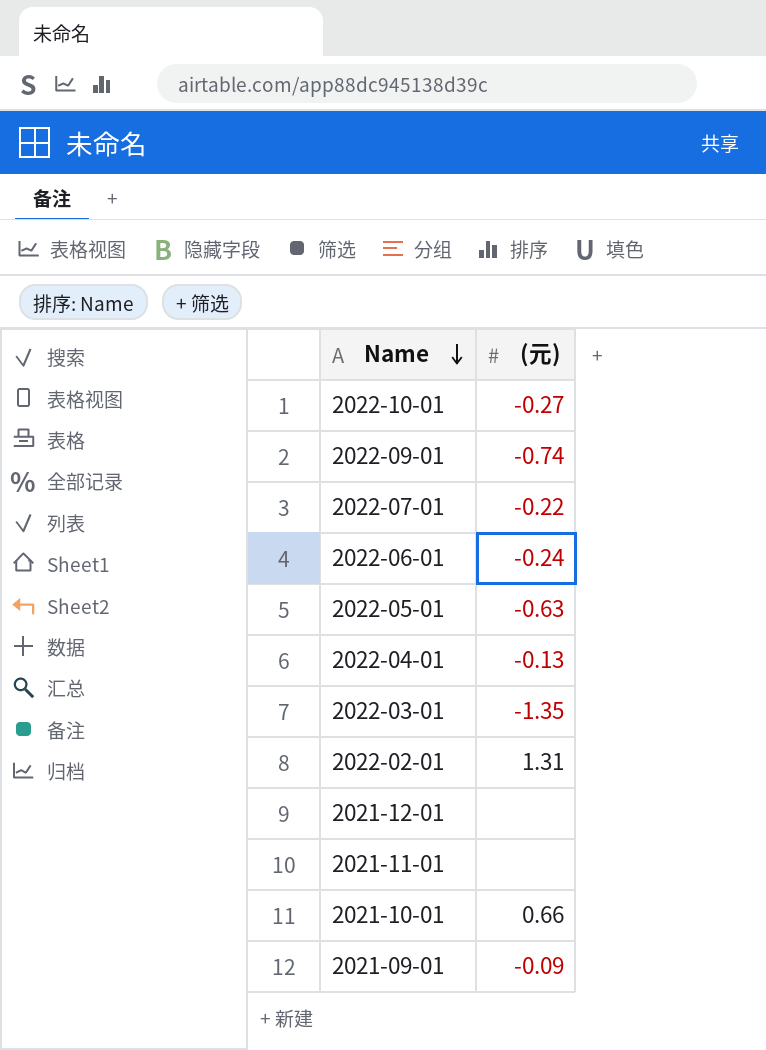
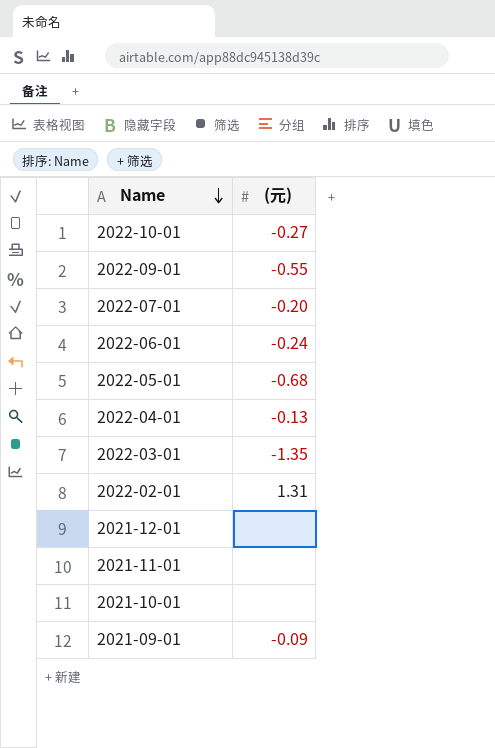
2022-09-01 | (元): -0.74 -> -0.55
2022-07-01 | (元): -0.22 -> -0.20
2022-05-01 | (元): -0.63 -> -0.68
2021-10-01 | (元): 0.66 -> none

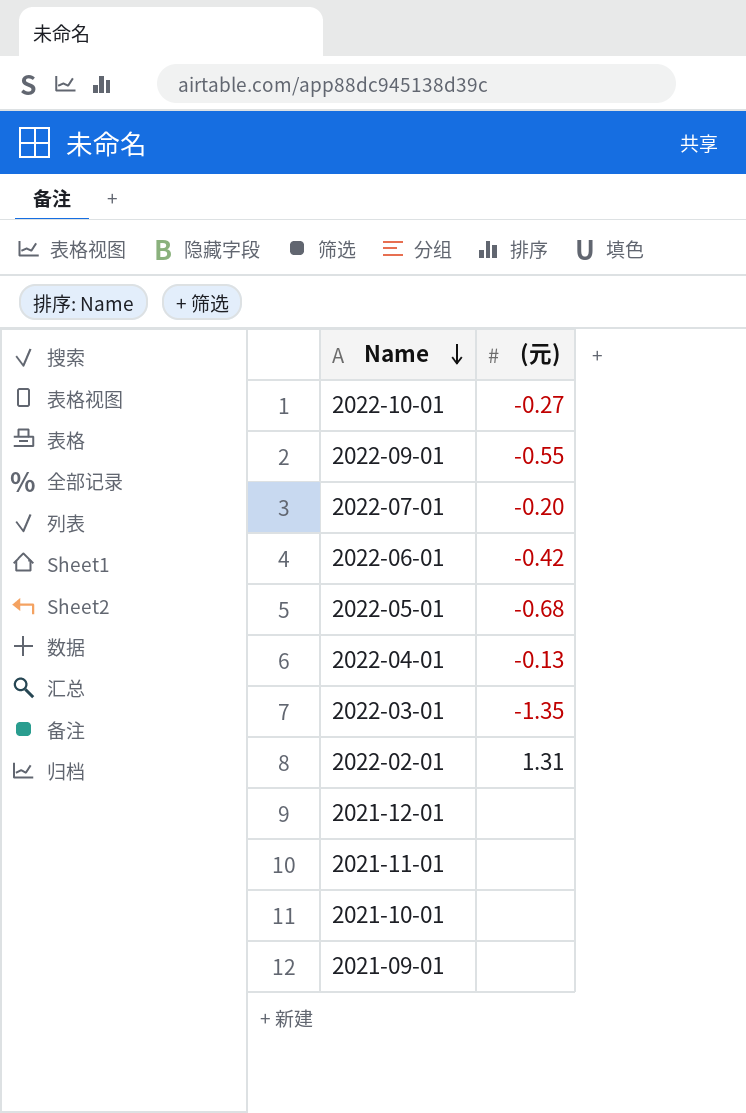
2022-06-01 | (元): -0.24 -> -0.42
2021-09-01 | (元): -0.09 -> none

